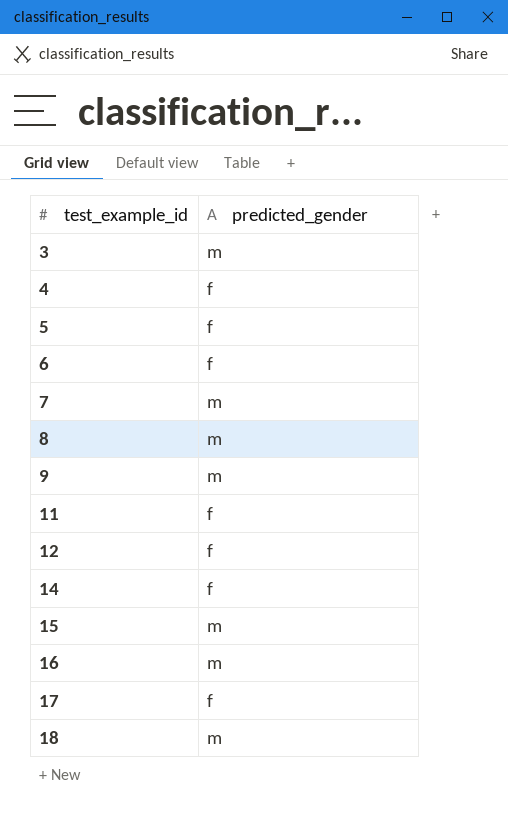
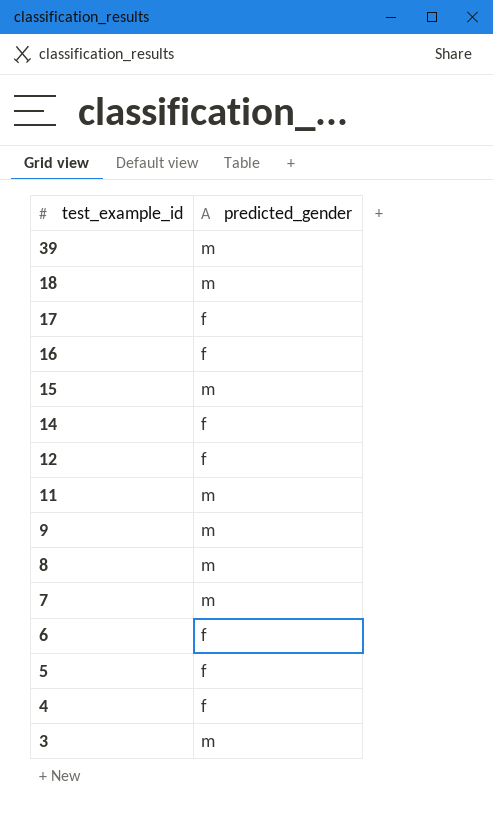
row order: test_example_id ascending -> test_example_id descending
row 39: none -> m
16 | predicted_gender: m -> f
11 | predicted_gender: f -> m

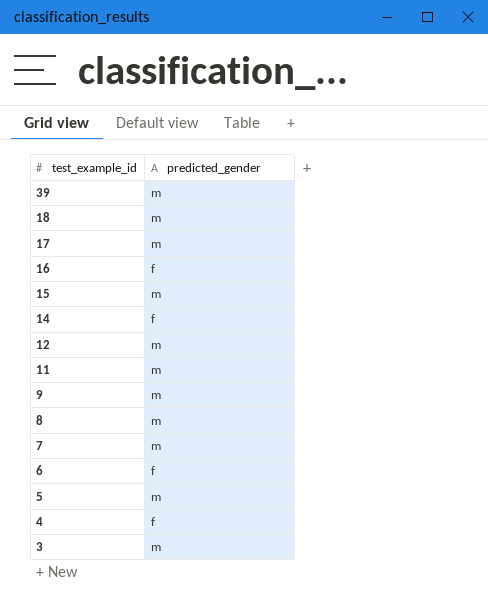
17 | predicted_gender: f -> m
12 | predicted_gender: f -> m
5 | predicted_gender: f -> m

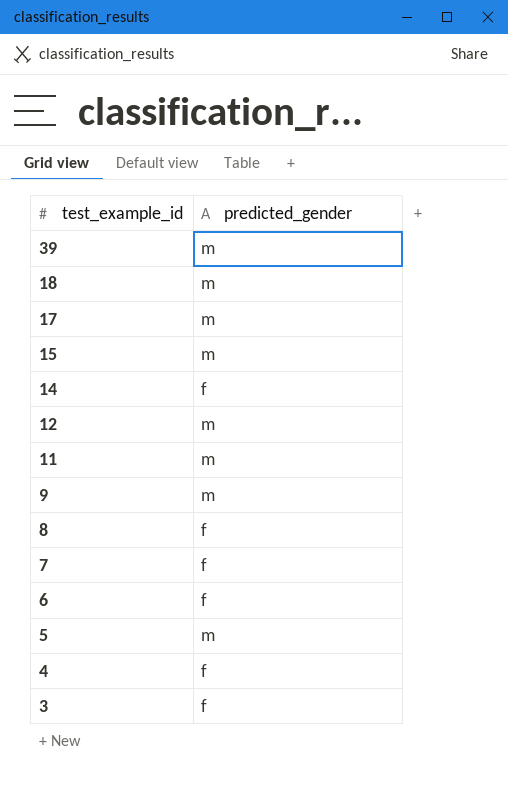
row 16: f -> none
8 | predicted_gender: m -> f
7 | predicted_gender: m -> f
3 | predicted_gender: m -> f

